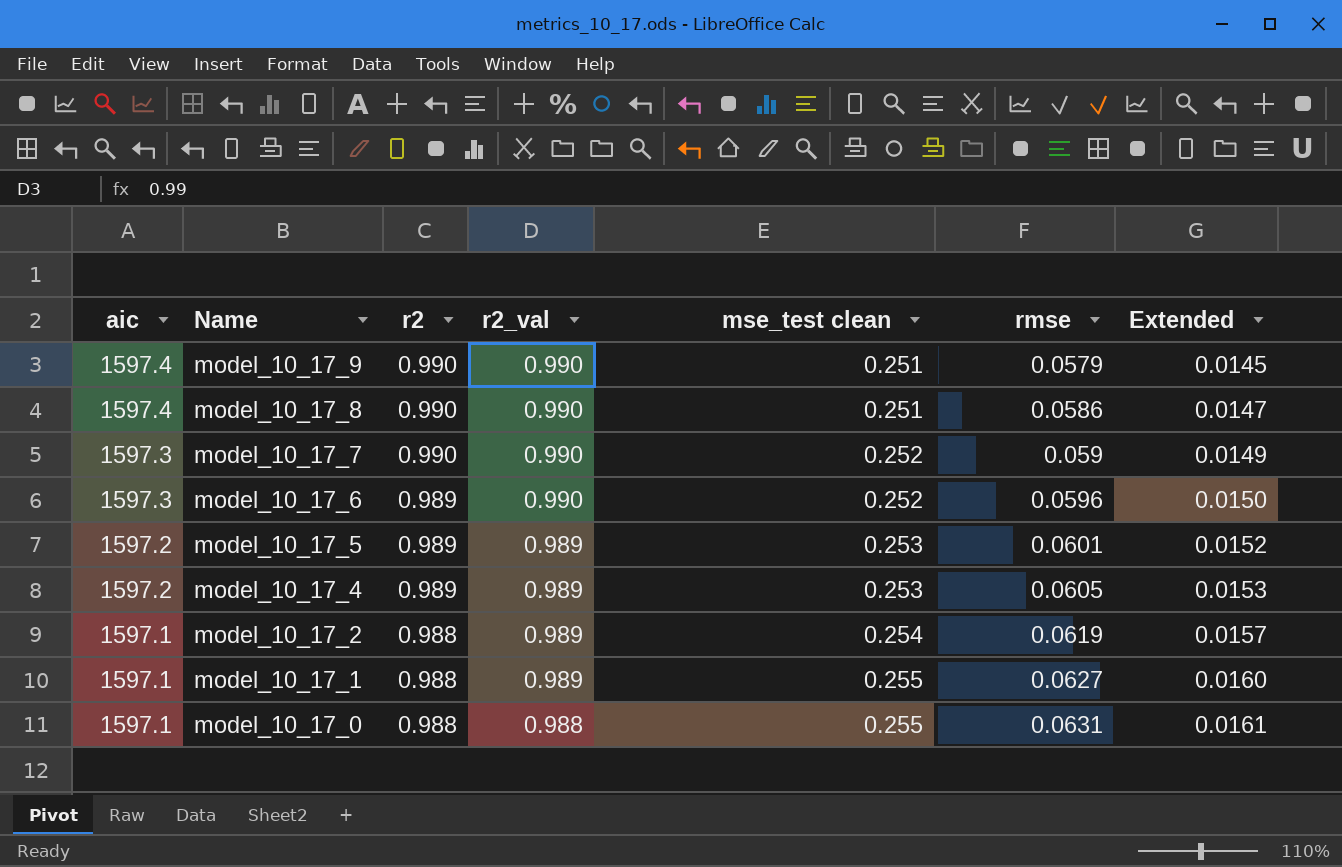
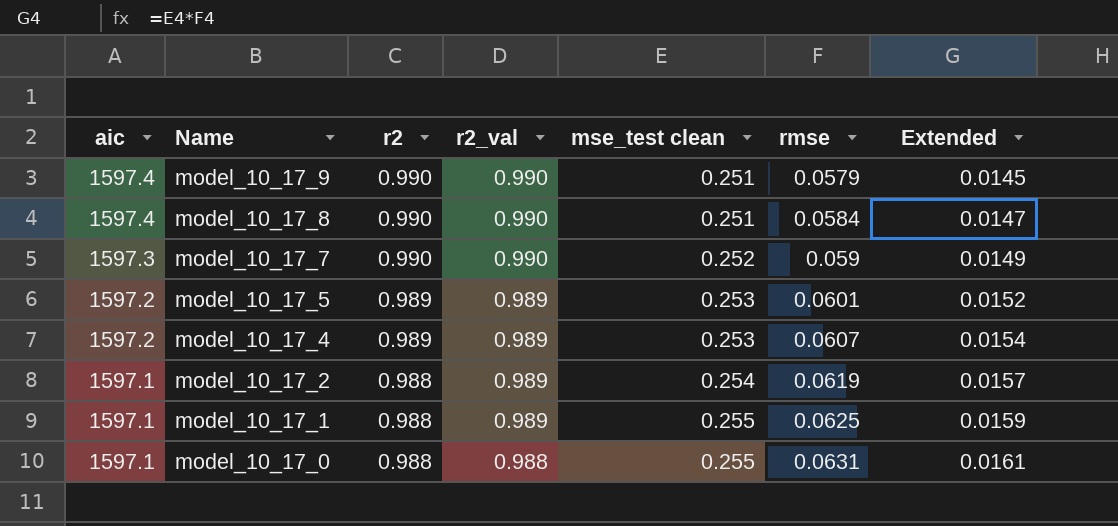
row model_10_17_6: 1597.3 | 0.989 | 0.990 | 0.252 | 0.0596 | 0.0150 -> none
model_10_17_8 | rmse: 0.0586 -> 0.0584
model_10_17_4 | rmse: 0.0605 -> 0.0607
model_10_17_4 | Extended: 0.0153 -> 0.0154
model_10_17_1 | rmse: 0.0627 -> 0.0625
model_10_17_1 | Extended: 0.0160 -> 0.0159

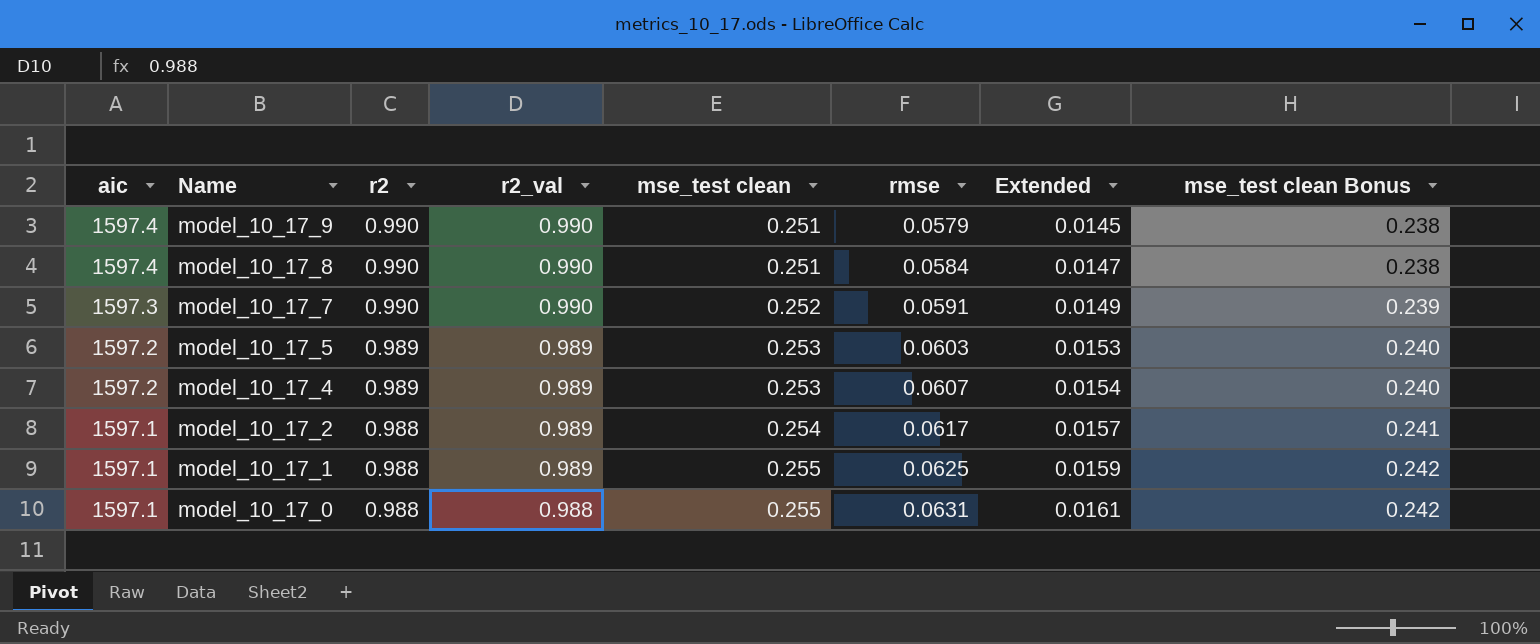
column mse_test clean Bonus | formula: none -> [mse_test clean] * 0.95
model_10_17_7 | rmse: 0.059 -> 0.0591
model_10_17_5 | rmse: 0.0601 -> 0.0603
model_10_17_5 | Extended: 0.0152 -> 0.0153
model_10_17_2 | rmse: 0.0619 -> 0.0617

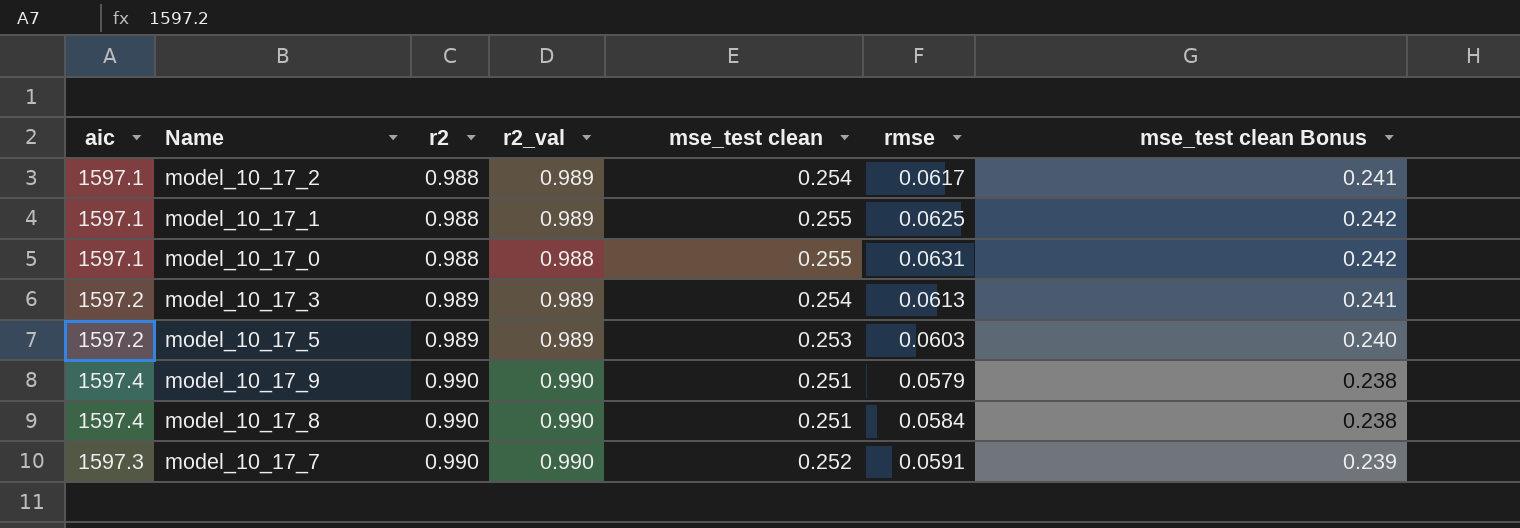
row order: aic descending -> r2 ascending
column Extended | formula: [mse_test clean] * [rmse] -> none
row model_10_17_4: 1597.2 | 0.989 | 0.989 | 0.253 | 0.0607 | 0.0154 | 0.240 -> none
row model_10_17_3: none -> 1597.2 | 0.989 | 0.989 | 0.254 | 0.0613 | 0.241

